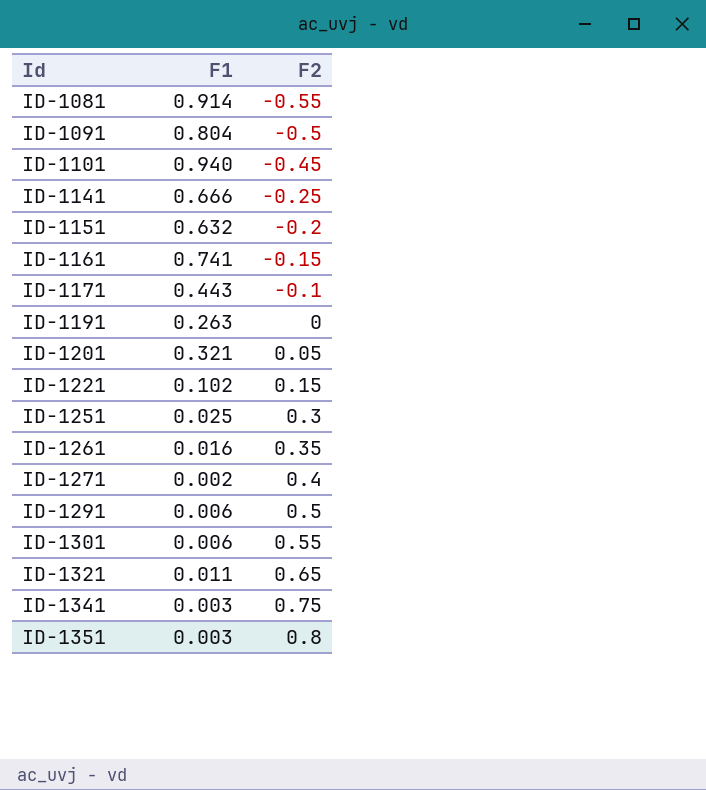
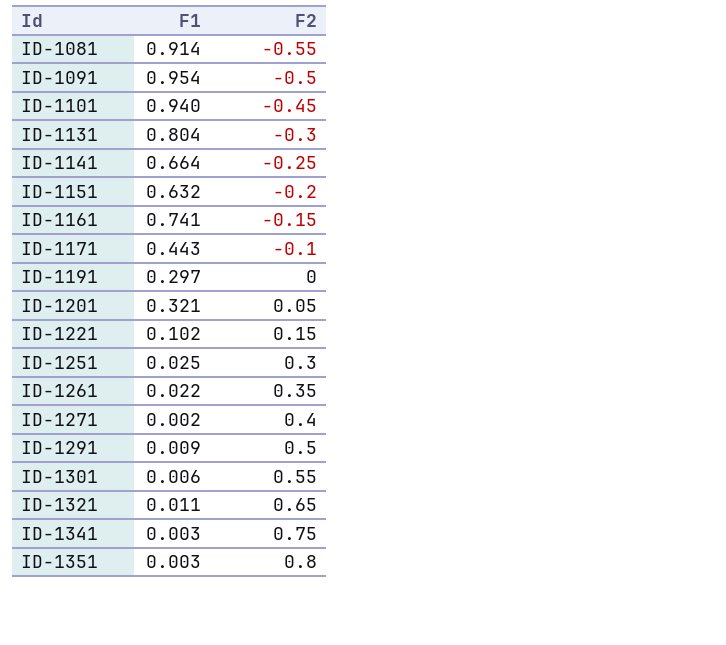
ID-1091 | F1: 0.804 -> 0.954
row ID-1131: none -> 0.804 | -0.3
ID-1141 | F1: 0.666 -> 0.664
ID-1191 | F1: 0.263 -> 0.297
ID-1261 | F1: 0.016 -> 0.022
ID-1291 | F1: 0.006 -> 0.009

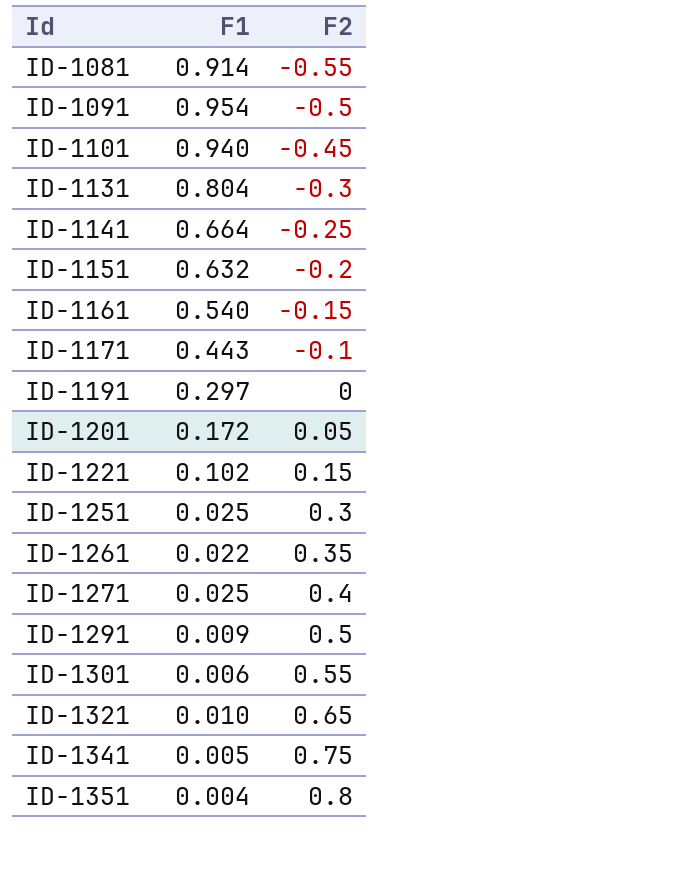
ID-1161 | F1: 0.741 -> 0.540
ID-1201 | F1: 0.321 -> 0.172
ID-1271 | F1: 0.002 -> 0.025
ID-1321 | F1: 0.011 -> 0.010
ID-1341 | F1: 0.003 -> 0.005
ID-1351 | F1: 0.003 -> 0.004

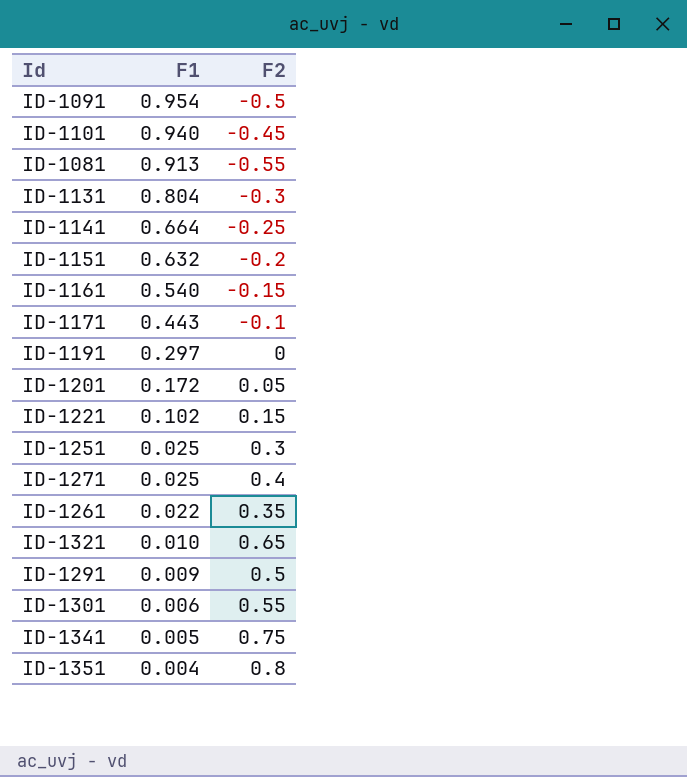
row order: Id ascending -> F1 descending
ID-1081 | F1: 0.914 -> 0.913

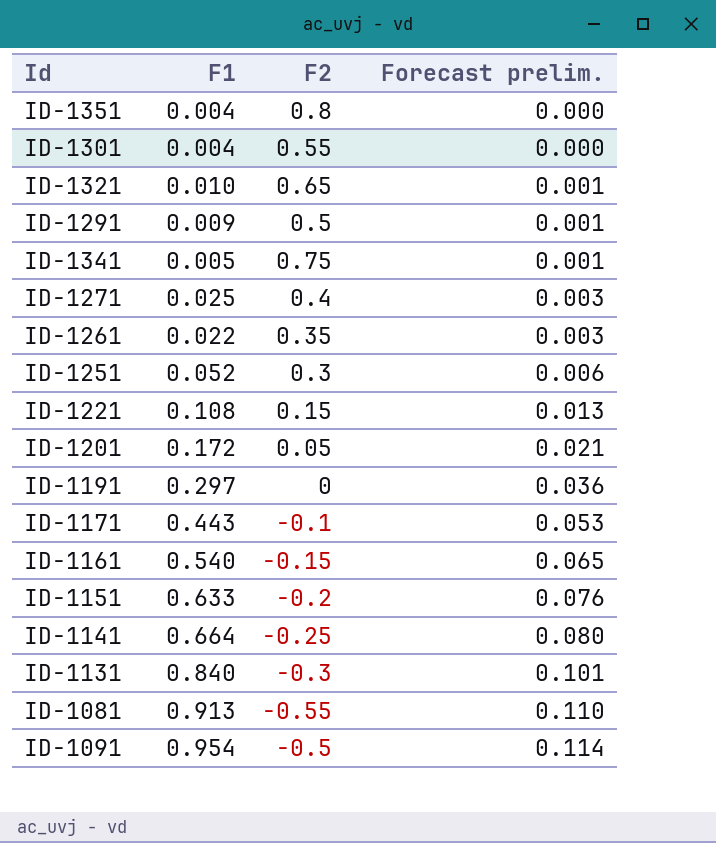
row order: F1 descending -> Forecast prelim. ascending
column Forecast prelim. | formula: none -> [F1] * 0.12
row ID-1101: 0.940 | -0.45 -> none
ID-1301 | F1: 0.006 -> 0.004
ID-1251 | F1: 0.025 -> 0.052
ID-1221 | F1: 0.102 -> 0.108
ID-1151 | F1: 0.632 -> 0.633
ID-1131 | F1: 0.804 -> 0.840

